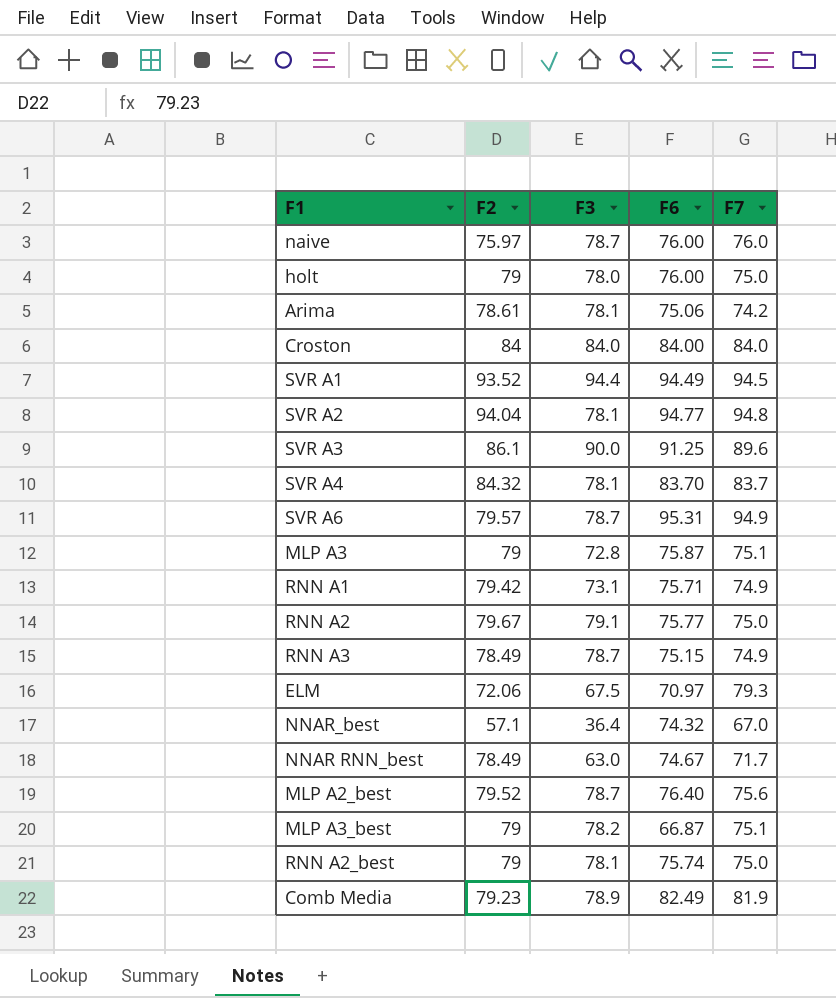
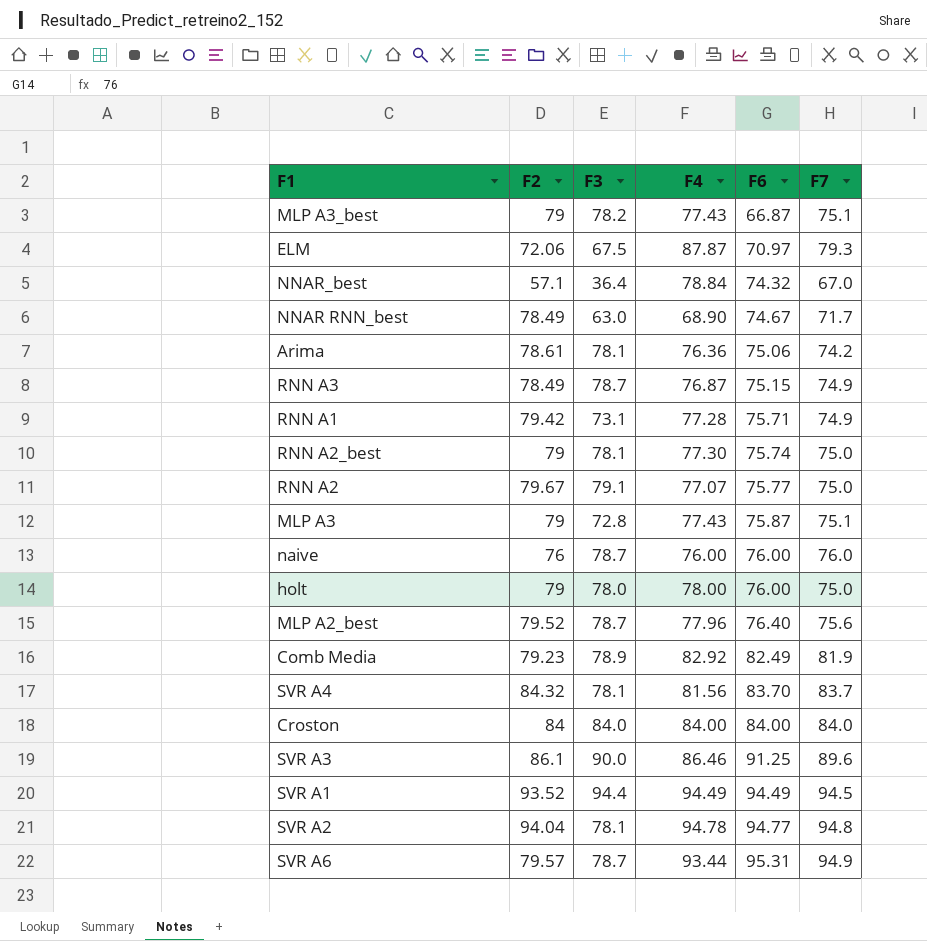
row order: none -> F6 ascending
column F4 | position: none -> 4
naive | F2: 75.97 -> 76

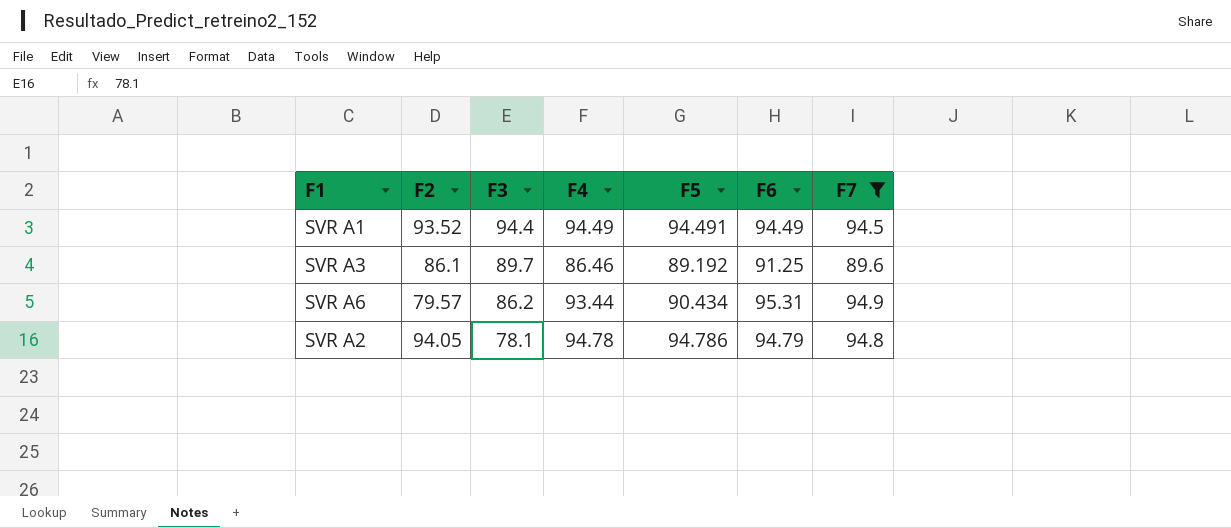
filter: none -> F7 >= 89.6
row order: F6 ascending -> F3 descending
column F5 | position: none -> 5
SVR A3 | F3: 90.0 -> 89.7
SVR A6 | F3: 78.7 -> 86.2
SVR A2 | F2: 94.04 -> 94.05
SVR A2 | F6: 94.77 -> 94.79

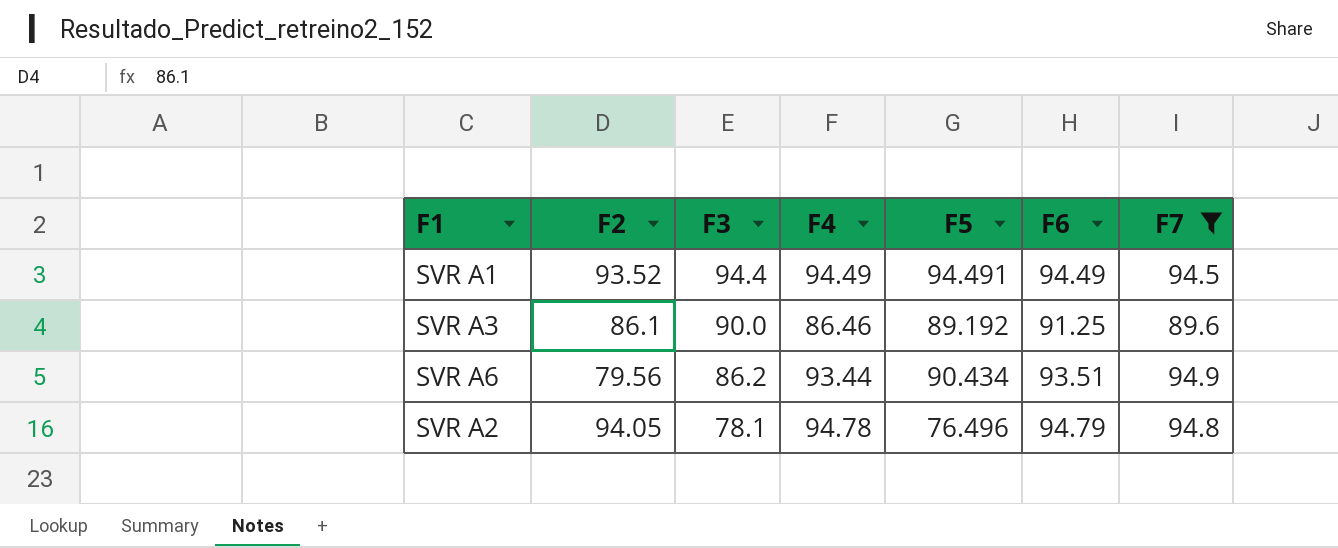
SVR A3 | F3: 89.7 -> 90.0
SVR A6 | F2: 79.57 -> 79.56
SVR A6 | F6: 95.31 -> 93.51
SVR A2 | F5: 94.786 -> 76.496

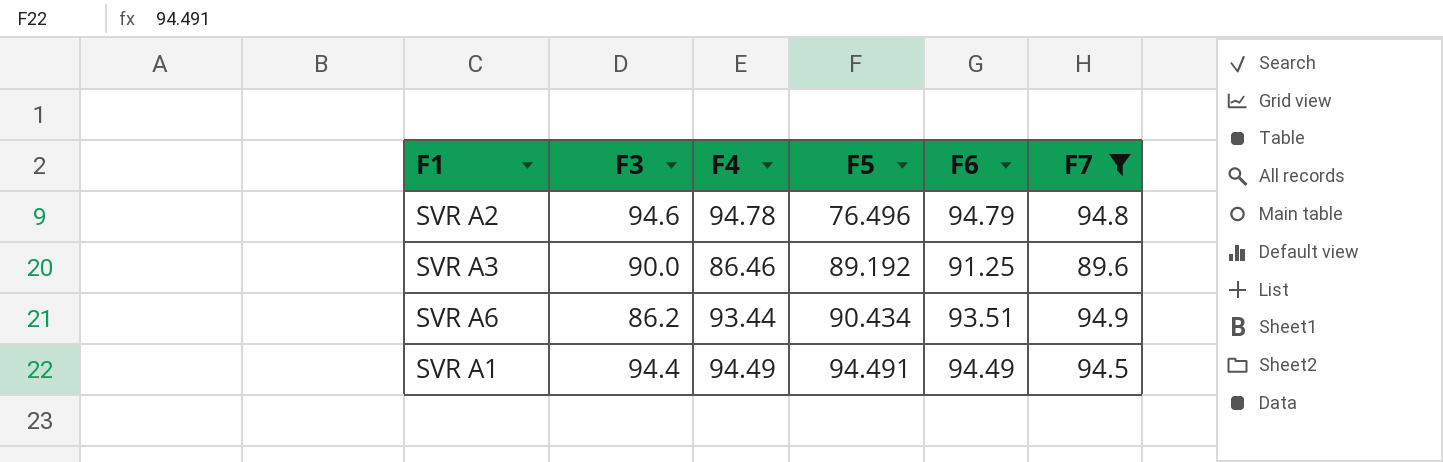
row order: F3 descending -> F5 ascending
column F2 | position: 2 -> none
SVR A2 | F3: 78.1 -> 94.6

